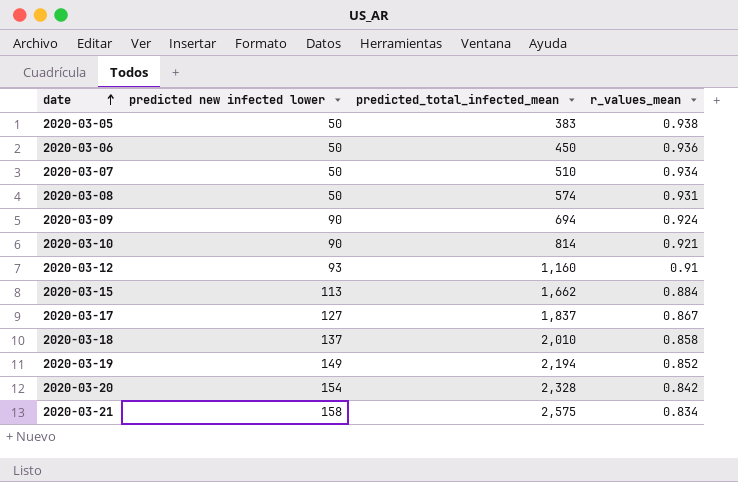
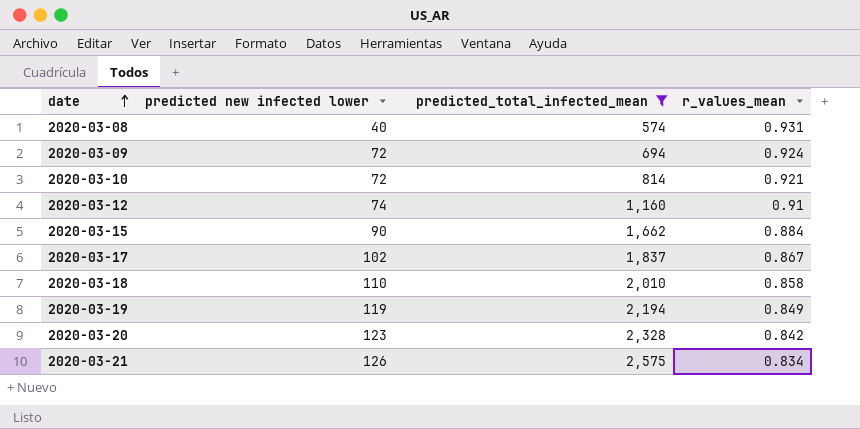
filter: none -> predicted_total_infected_mean >= 574
2020-03-08 | predicted new infected lower: 50 -> 40
2020-03-09 | predicted new infected lower: 90 -> 72
2020-03-10 | predicted new infected lower: 90 -> 72
2020-03-12 | predicted new infected lower: 93 -> 74
2020-03-15 | predicted new infected lower: 113 -> 90
2020-03-17 | predicted new infected lower: 127 -> 102
2020-03-18 | predicted new infected lower: 137 -> 110
2020-03-19 | predicted new infected lower: 149 -> 119
2020-03-19 | r_values_mean: 0.852 -> 0.849
2020-03-20 | predicted new infected lower: 154 -> 123
2020-03-21 | predicted new infected lower: 158 -> 126

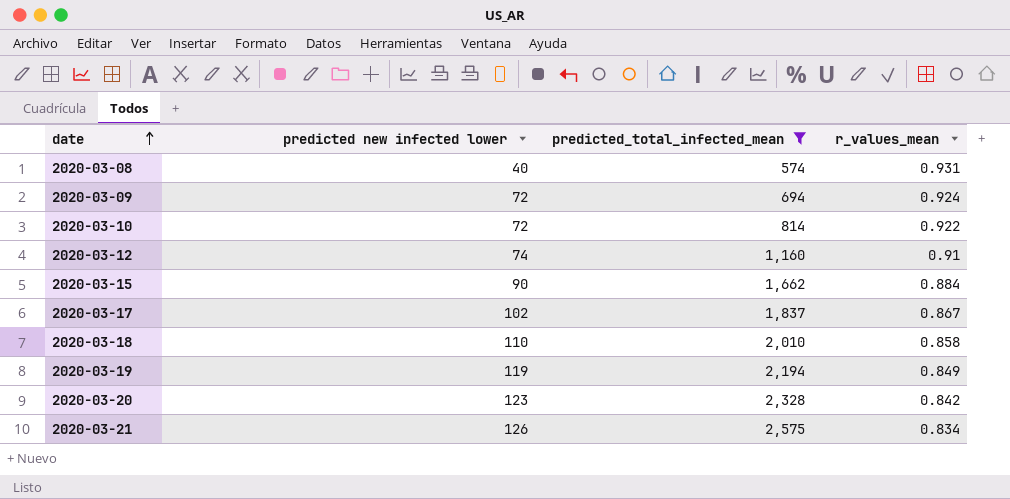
2020-03-10 | r_values_mean: 0.921 -> 0.922

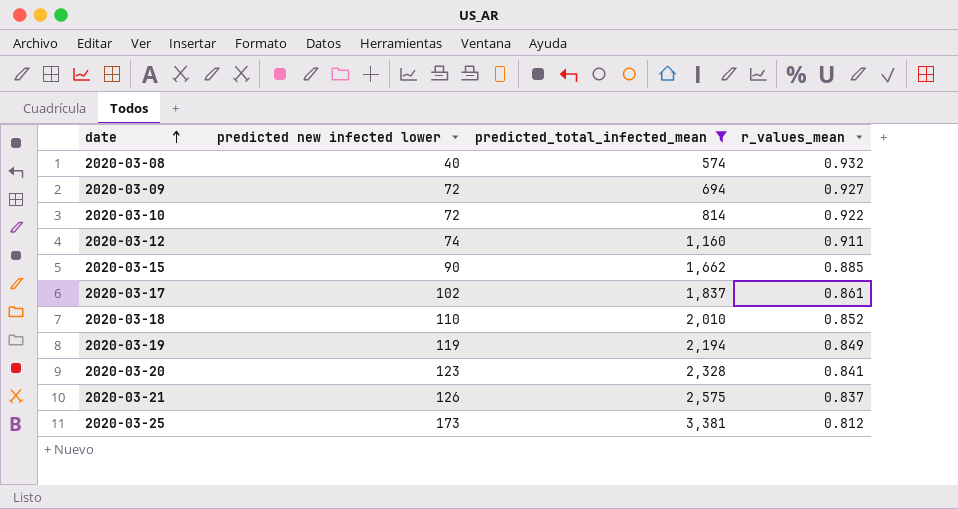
2020-03-08 | r_values_mean: 0.931 -> 0.932
2020-03-09 | r_values_mean: 0.924 -> 0.927
2020-03-12 | r_values_mean: 0.91 -> 0.911
2020-03-15 | r_values_mean: 0.884 -> 0.885
2020-03-17 | r_values_mean: 0.867 -> 0.861
2020-03-18 | r_values_mean: 0.858 -> 0.852
2020-03-20 | r_values_mean: 0.842 -> 0.841
2020-03-21 | r_values_mean: 0.834 -> 0.837
row 2020-03-25: none -> 173 | 3,381 | 0.812

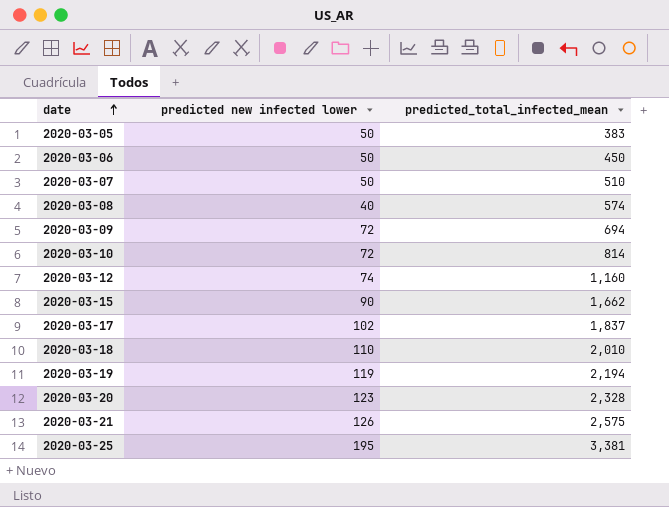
filter: predicted_total_infected_mean >= 574 -> none
column r_values_mean | position: 4 -> none
2020-03-25 | predicted new infected lower: 173 -> 195

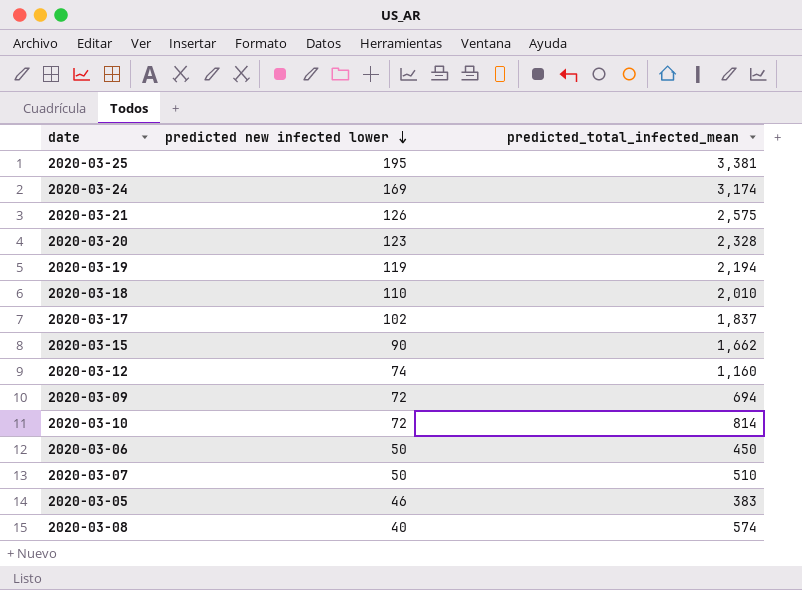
row order: date ascending -> predicted new infected lower descending
row 2020-03-24: none -> 169 | 3,174
2020-03-05 | predicted new infected lower: 50 -> 46

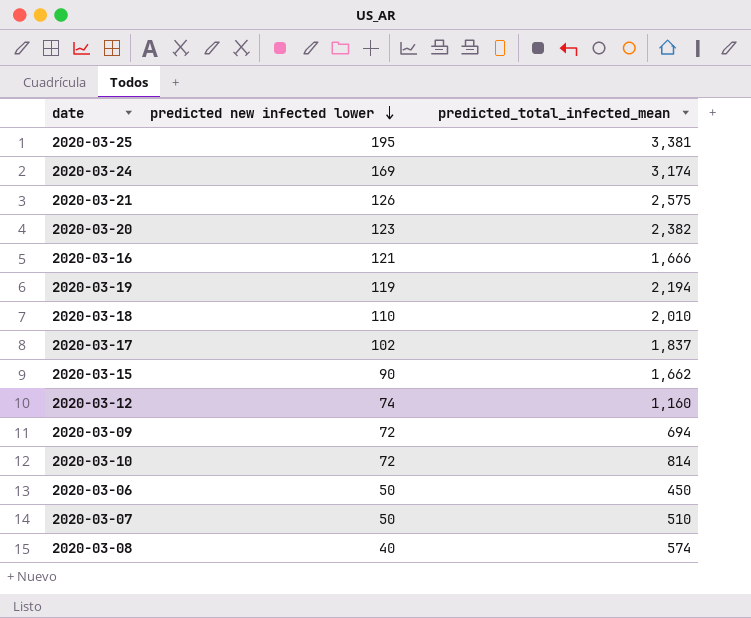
row 2020-03-05: 46 | 383 -> none
2020-03-20 | predicted_total_infected_mean: 2,328 -> 2,382
row 2020-03-16: none -> 121 | 1,666

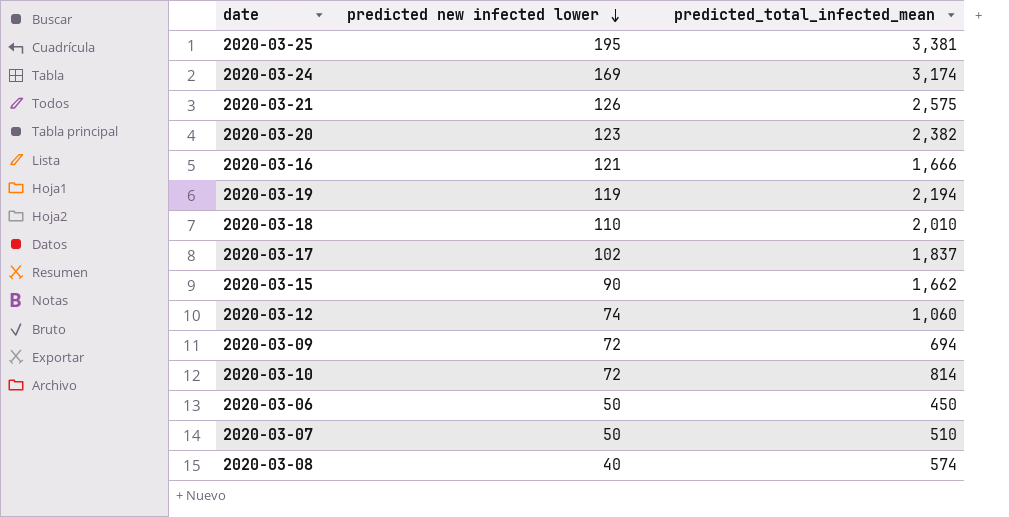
2020-03-12 | predicted_total_infected_mean: 1,160 -> 1,060

